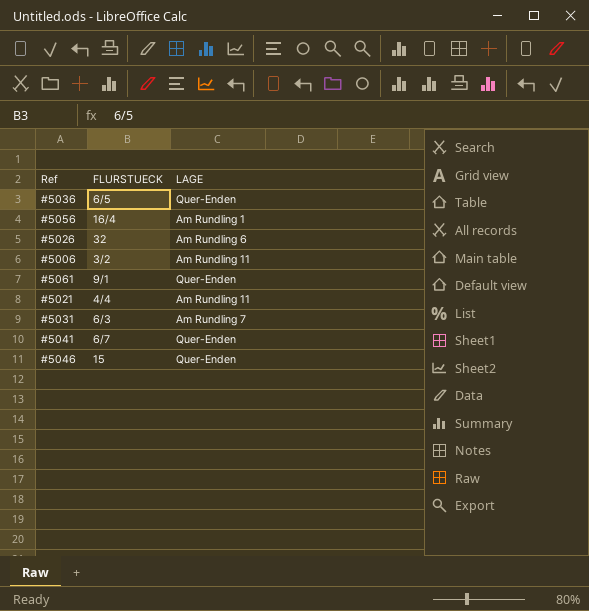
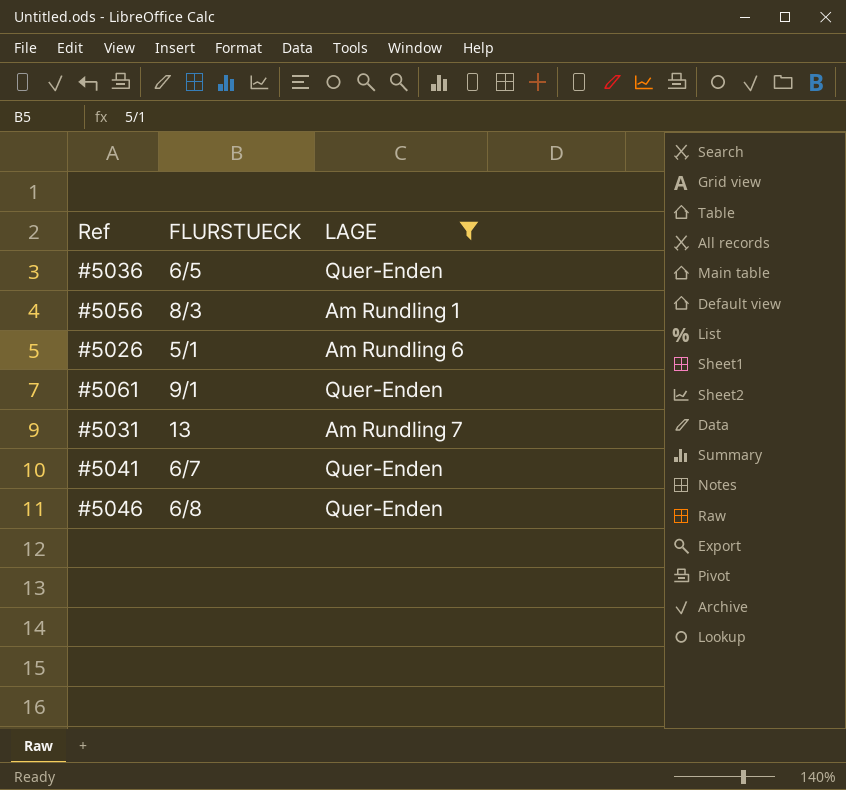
filter: none -> LAGE != Am Rundling 11
#5056 | FLURSTUECK: 16/4 -> 8/3
#5026 | FLURSTUECK: 32 -> 5/1
#5031 | FLURSTUECK: 6/3 -> 13
#5046 | FLURSTUECK: 15 -> 6/8

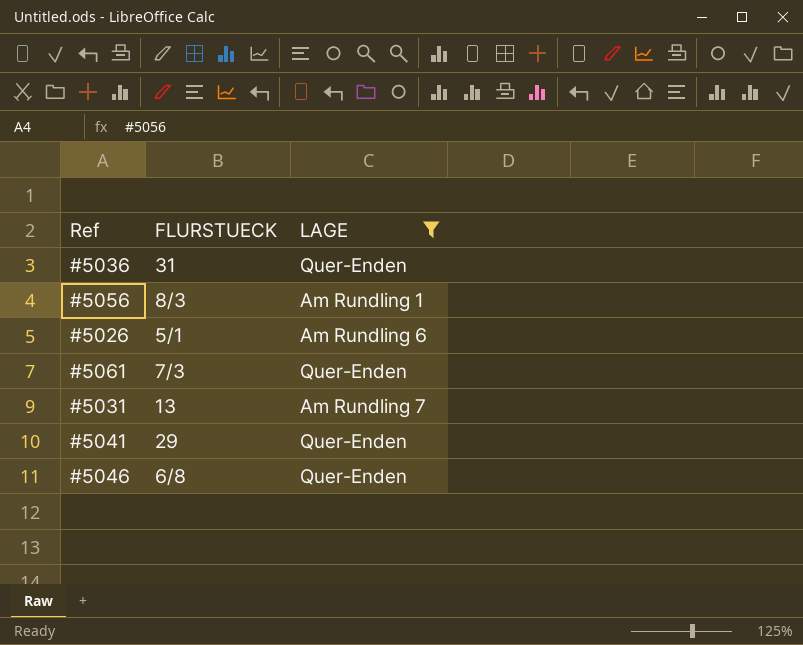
#5036 | FLURSTUECK: 6/5 -> 31
#5061 | FLURSTUECK: 9/1 -> 7/3
#5041 | FLURSTUECK: 6/7 -> 29

